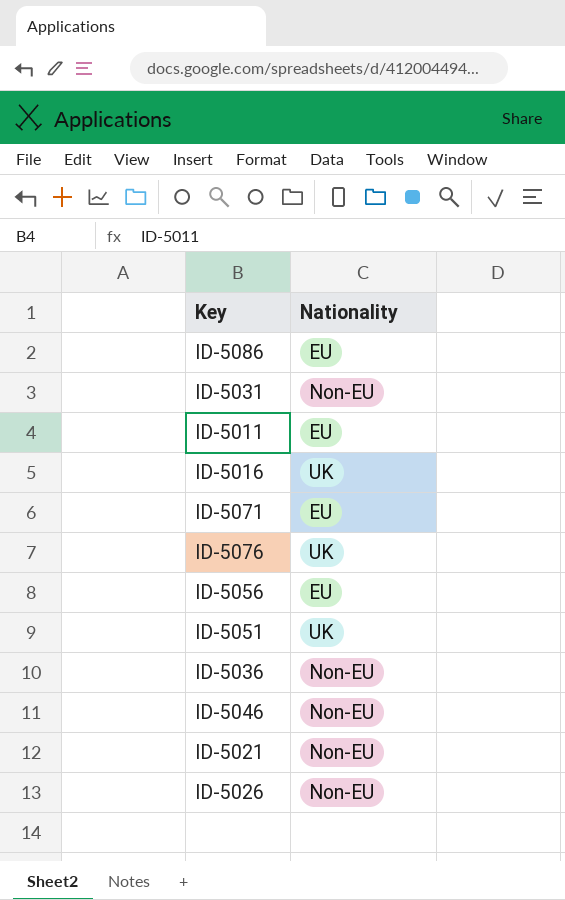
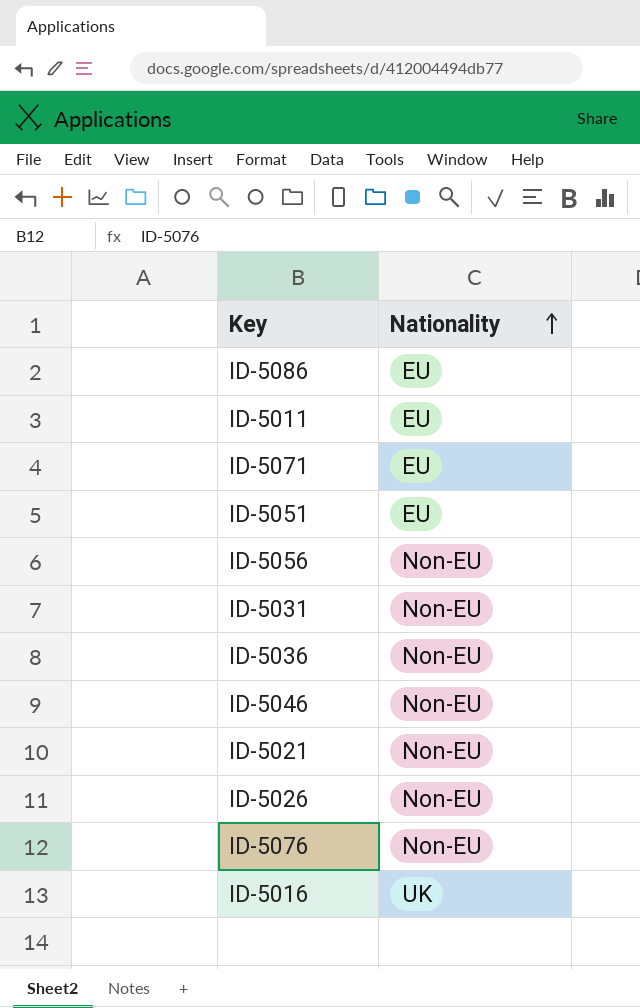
row order: none -> Nationality ascending
ID-5051 | Nationality: UK -> EU
ID-5056 | Nationality: EU -> Non-EU
ID-5076 | Nationality: UK -> Non-EU

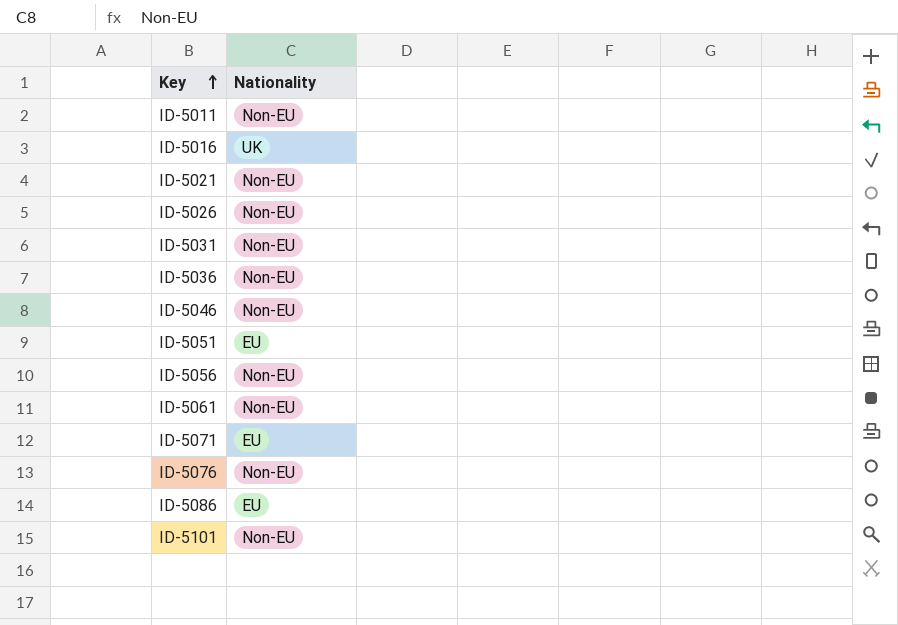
row order: Nationality ascending -> Key ascending
ID-5011 | Nationality: EU -> Non-EU
row ID-5061: none -> Non-EU
row ID-5101: none -> Non-EU

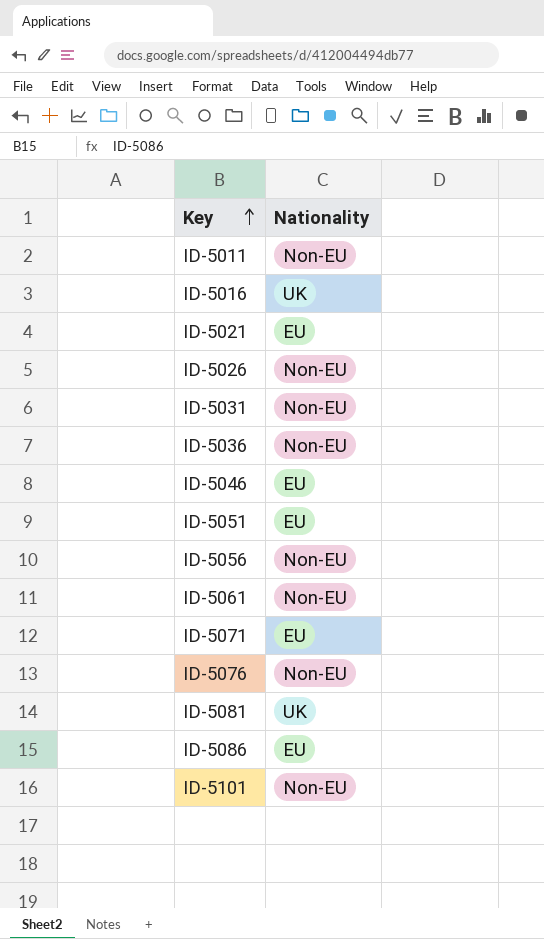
ID-5021 | Nationality: Non-EU -> EU
ID-5046 | Nationality: Non-EU -> EU
row ID-5081: none -> UK

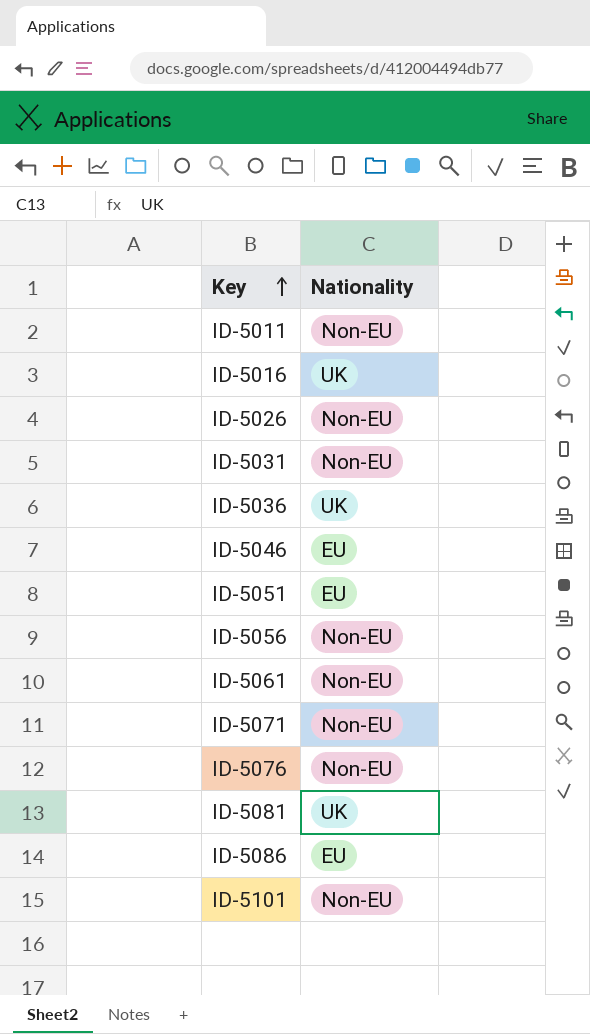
row ID-5021: EU -> none
ID-5036 | Nationality: Non-EU -> UK
ID-5071 | Nationality: EU -> Non-EU

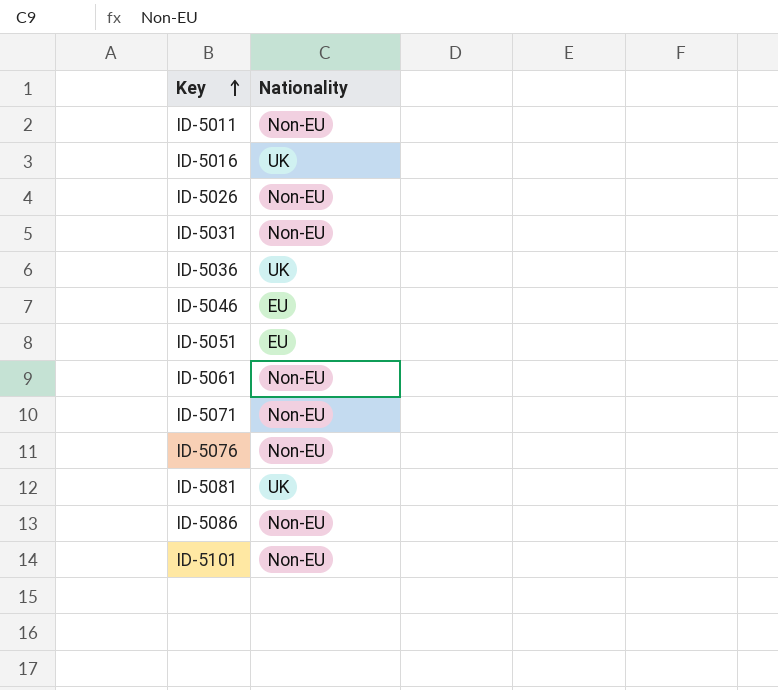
row ID-5056: Non-EU -> none
ID-5086 | Nationality: EU -> Non-EU

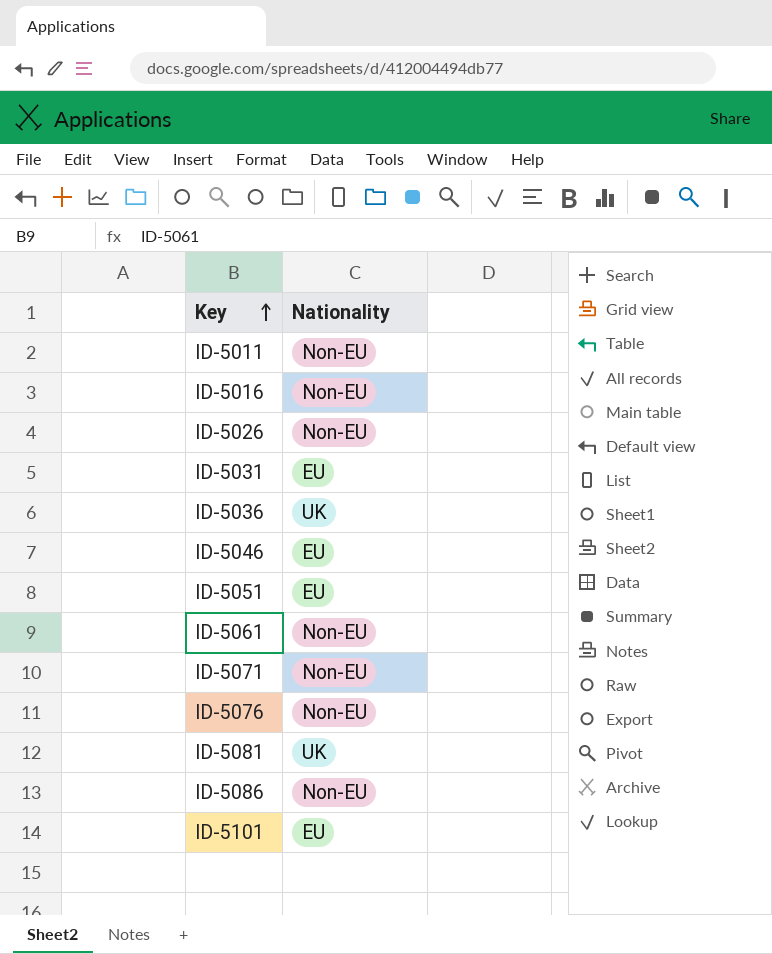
ID-5016 | Nationality: UK -> Non-EU
ID-5031 | Nationality: Non-EU -> EU
ID-5101 | Nationality: Non-EU -> EU

